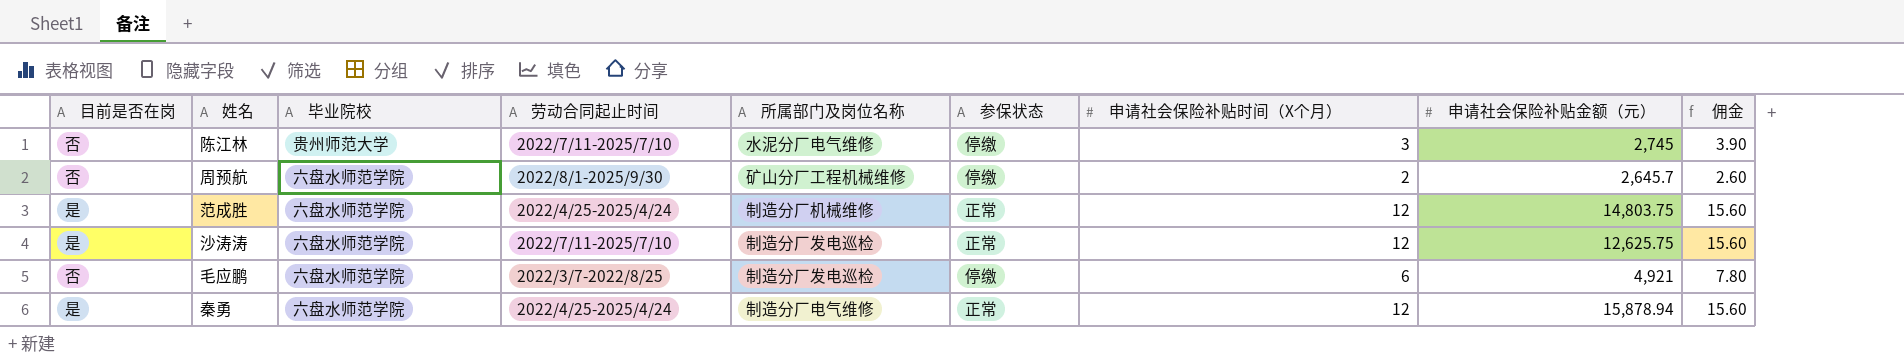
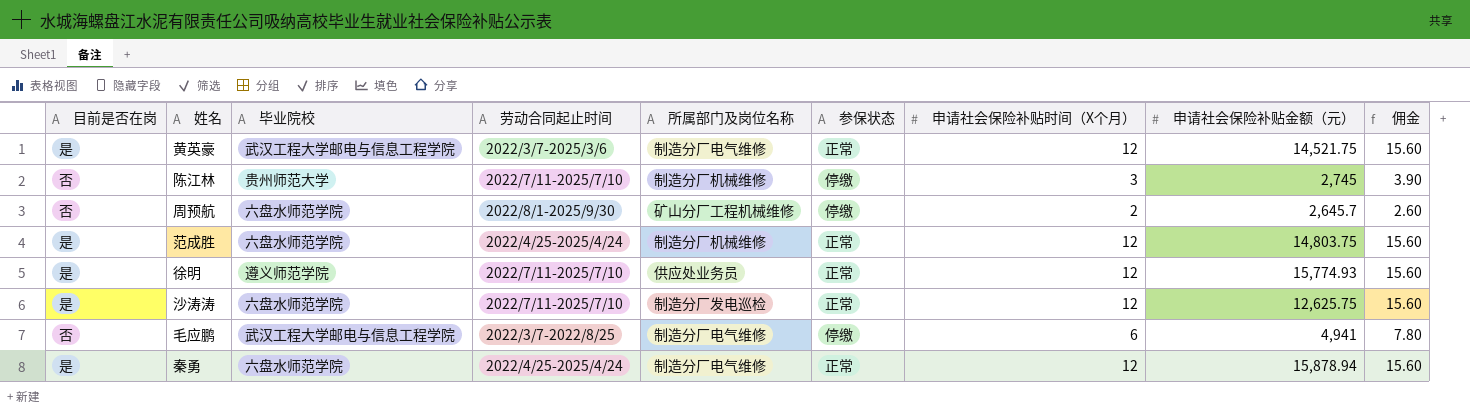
row 黄英豪: none -> 是 | 武汉工程大学邮电与信息工程学院 | 2022/3/7-2025/3/6 | 制造分厂电气维修 | 正常 | 12 | 14,521.75 | 15.60
陈江林 | 所属部门及岗位名称: 水泥分厂电气维修 -> 制造分厂机械维修
row 徐明: none -> 是 | 遵义师范学院 | 2022/7/11-2025/7/10 | 供应处业务员 | 正常 | 12 | 15,774.93 | 15.60
毛应鹏 | 毕业院校: 六盘水师范学院 -> 武汉工程大学邮电与信息工程学院
毛应鹏 | 所属部门及岗位名称: 制造分厂发电巡检 -> 制造分厂电气维修
毛应鹏 | 申请社会保险补贴金额（元）: 4,921 -> 4,941

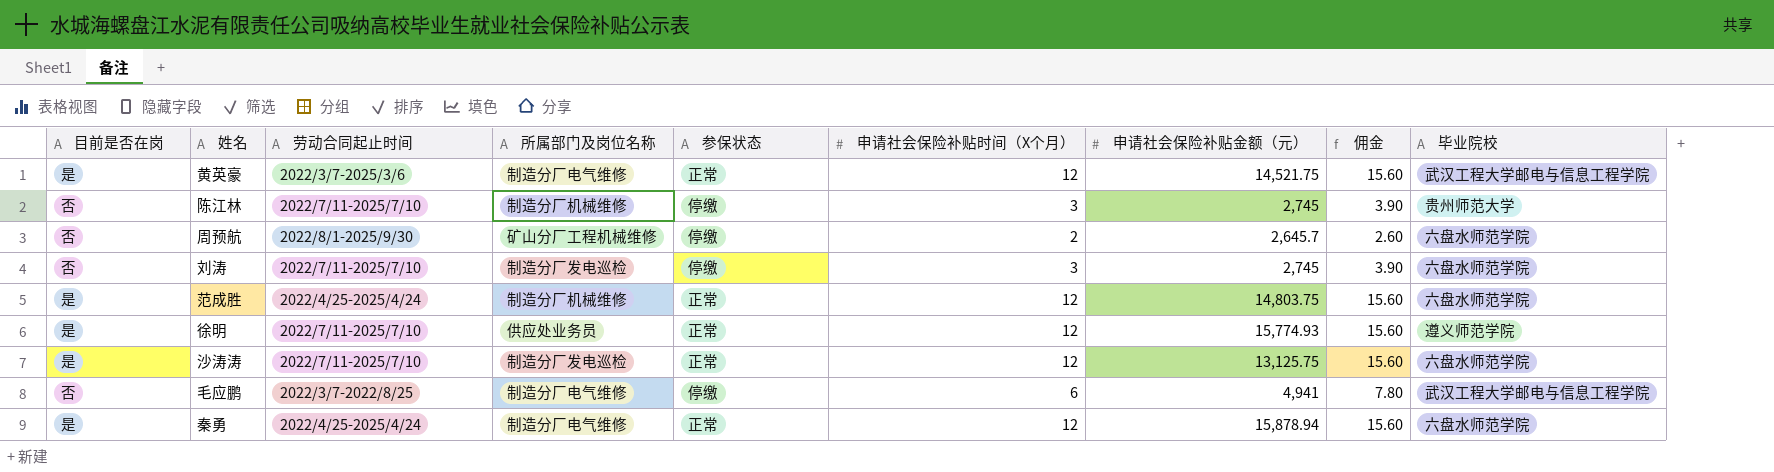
column 毕业院校 | position: 3 -> 9
row 刘涛: none -> 否 | 2022/7/11-2025/7/10 | 制造分厂发电巡检 | 停缴 | 3 | 2,745 | 3.90 | 六盘水师范学院
沙涛涛 | 申请社会保险补贴金额（元）: 12,625.75 -> 13,125.75

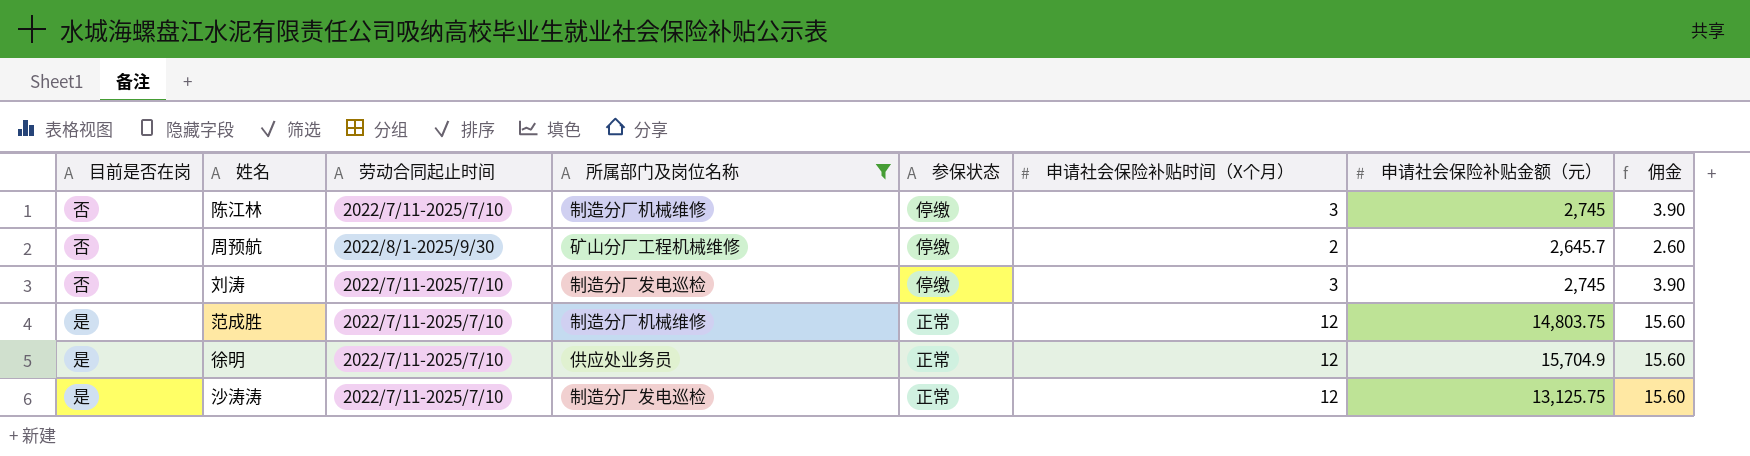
filter: none -> 所属部门及岗位名称 != 制造分厂电气维修
column 毕业院校 | position: 9 -> none
范成胜 | 劳动合同起止时间: 2022/4/25-2025/4/24 -> 2022/7/11-2025/7/10
徐明 | 申请社会保险补贴金额（元）: 15,774.93 -> 15,704.9

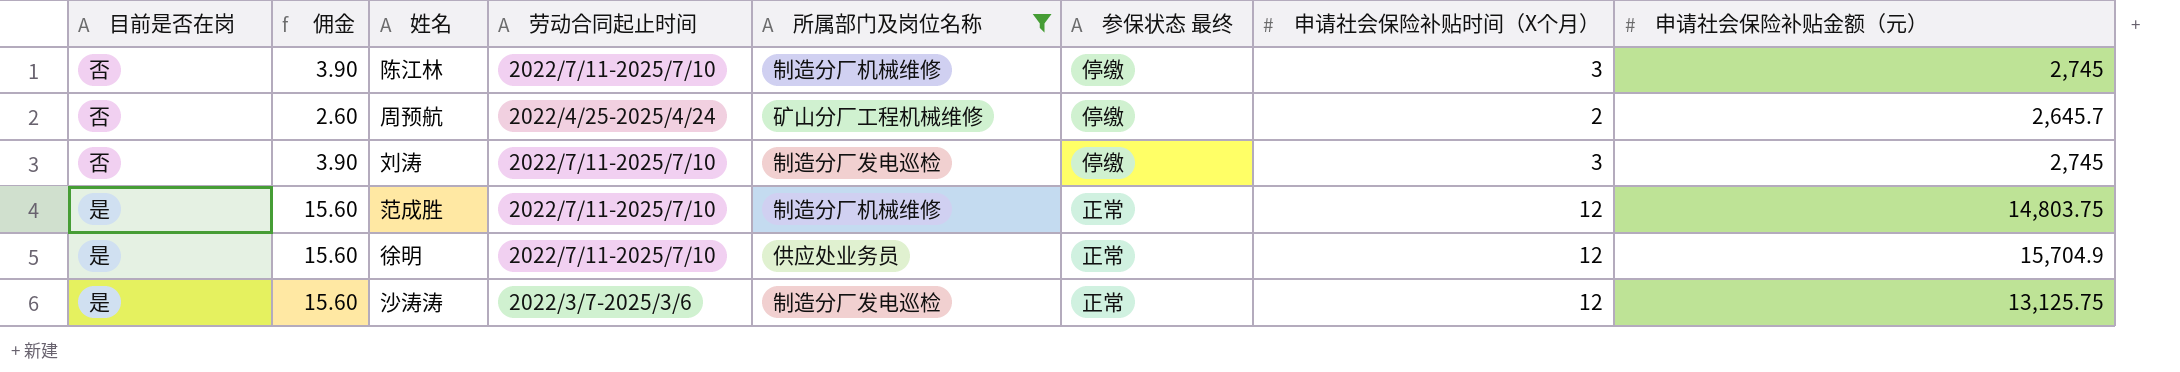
column 佣金 | position: 8 -> 2
column name: 参保状态 -> 参保状态 最终
周预航 | 劳动合同起止时间: 2022/8/1-2025/9/30 -> 2022/4/25-2025/4/24
沙涛涛 | 劳动合同起止时间: 2022/7/11-2025/7/10 -> 2022/3/7-2025/3/6

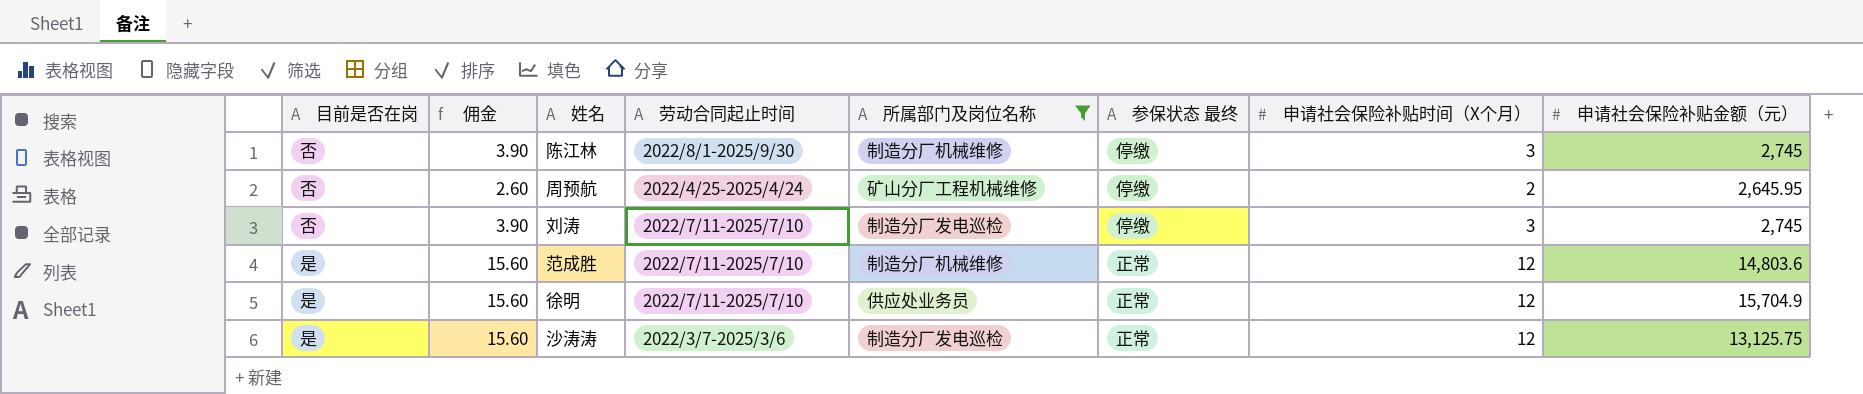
陈江林 | 劳动合同起止时间: 2022/7/11-2025/7/10 -> 2022/8/1-2025/9/30
周预航 | 申请社会保险补贴金额（元）: 2,645.7 -> 2,645.95
范成胜 | 申请社会保险补贴金额（元）: 14,803.75 -> 14,803.6

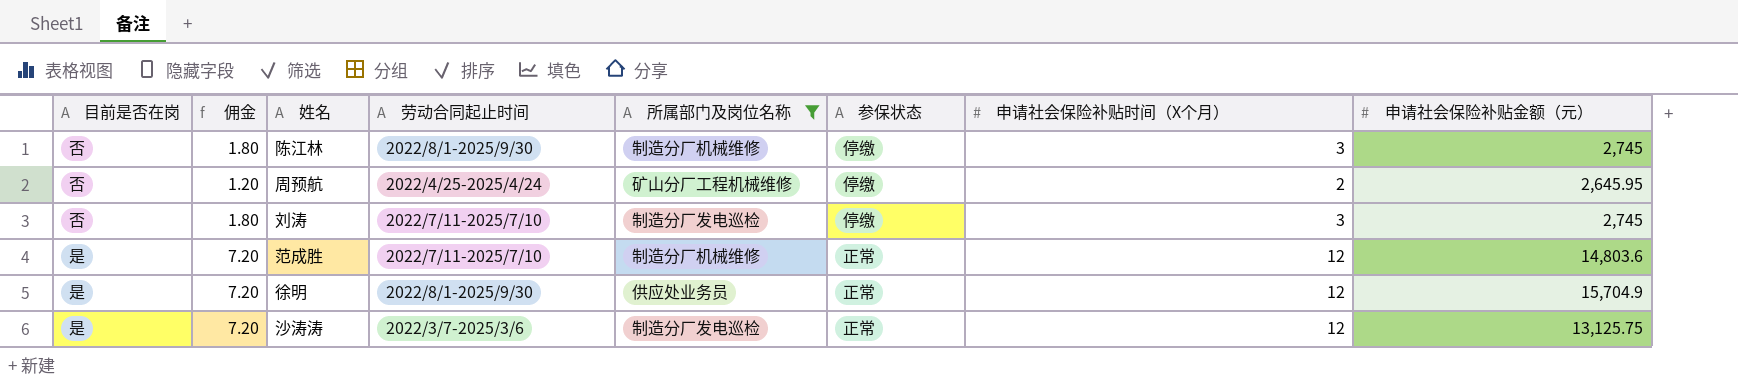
column 佣金 | formula: [申请社会保险补贴时间（X个月）] * 1.3 -> [申请社会保险补贴时间（X个月）] * 0.6
column name: 参保状态 最终 -> 参保状态
徐明 | 劳动合同起止时间: 2022/7/11-2025/7/10 -> 2022/8/1-2025/9/30

